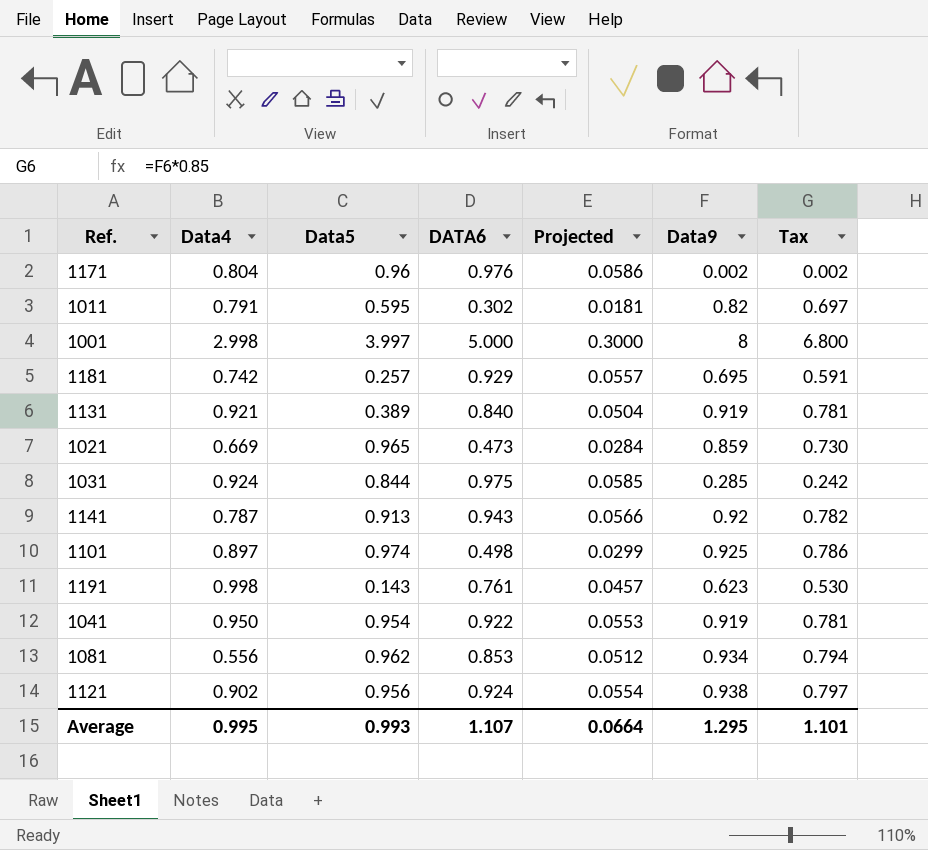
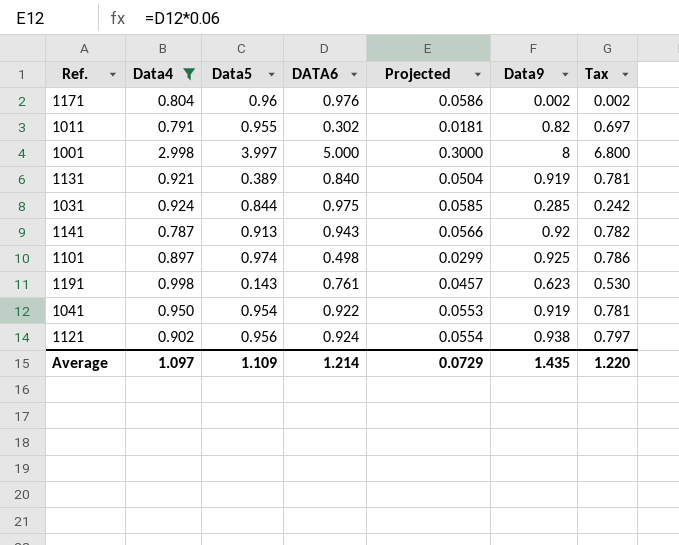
filter: none -> Data4 >= 0.787
1011 | Data5: 0.595 -> 0.955
Average | Data4: 0.995 -> 1.097
Average | Data5: 0.993 -> 1.109
Average | DATA6: 1.107 -> 1.214
Average | Projected: 0.0664 -> 0.0729
Average | Data9: 1.295 -> 1.435
Average | Tax: 1.101 -> 1.220

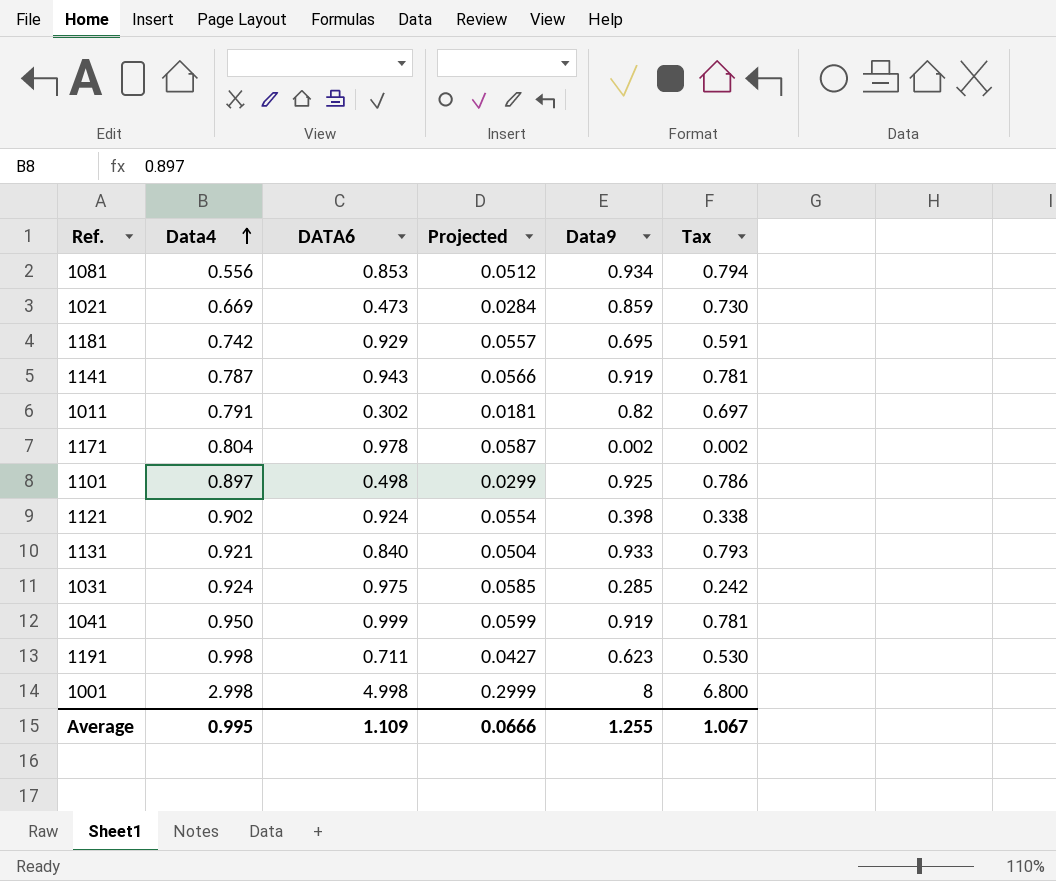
filter: Data4 >= 0.787 -> none
row order: none -> Data4 ascending
column Data5 | position: 3 -> none
1141 | Data9: 0.92 -> 0.919
1141 | Tax: 0.782 -> 0.781
1171 | DATA6: 0.976 -> 0.978
1171 | Projected: 0.0586 -> 0.0587
1121 | Data9: 0.938 -> 0.398
1121 | Tax: 0.797 -> 0.338
1131 | Data9: 0.919 -> 0.933
1131 | Tax: 0.781 -> 0.793
1041 | DATA6: 0.922 -> 0.999
1041 | Projected: 0.0553 -> 0.0599
1191 | DATA6: 0.761 -> 0.711
1191 | Projected: 0.0457 -> 0.0427
1001 | DATA6: 5.000 -> 4.998
1001 | Projected: 0.3000 -> 0.2999
Average | Data4: 1.097 -> 0.995
Average | DATA6: 1.214 -> 1.109
Average | Projected: 0.0729 -> 0.0666
Average | Data9: 1.435 -> 1.255
Average | Tax: 1.220 -> 1.067

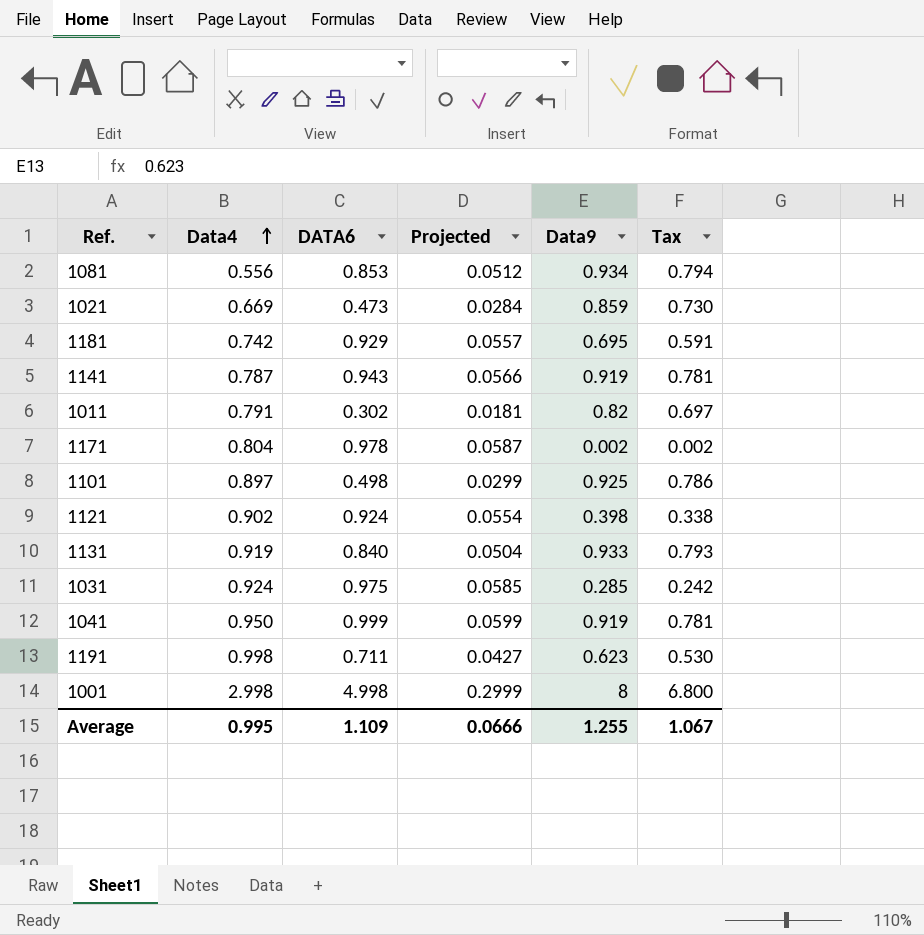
1131 | Data4: 0.921 -> 0.919

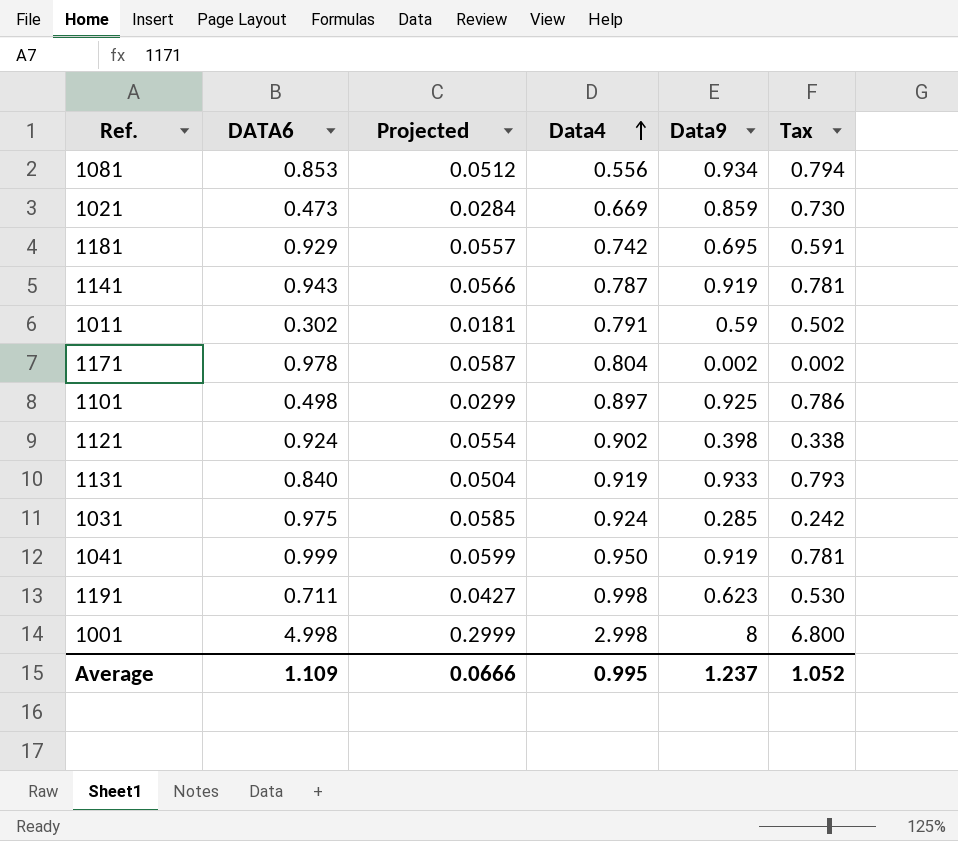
column Data4 | position: 2 -> 4
1011 | Data9: 0.82 -> 0.59
1011 | Tax: 0.697 -> 0.502
Average | Data9: 1.255 -> 1.237
Average | Tax: 1.067 -> 1.052

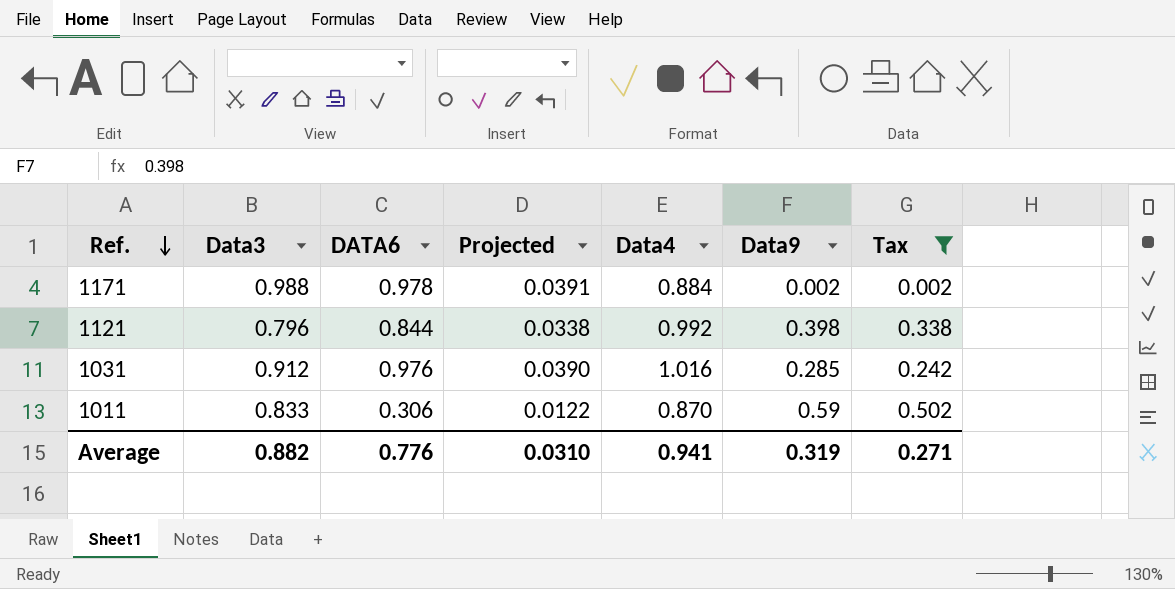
filter: none -> Tax <= 0.502
row order: Data4 ascending -> Ref. descending
column Data3 | position: none -> 2
column Projected | formula: [DATA6] * 0.06 -> [DATA6] * 0.04
1171 | Data4: 0.804 -> 0.884
1121 | DATA6: 0.924 -> 0.844
1121 | Data4: 0.902 -> 0.992
1031 | DATA6: 0.975 -> 0.976
1031 | Data4: 0.924 -> 1.016
1011 | DATA6: 0.302 -> 0.306
1011 | Data4: 0.791 -> 0.870
Average | DATA6: 1.109 -> 0.776
Average | Projected: 0.0666 -> 0.0310
Average | Data4: 0.995 -> 0.941
Average | Data9: 1.237 -> 0.319
Average | Tax: 1.052 -> 0.271

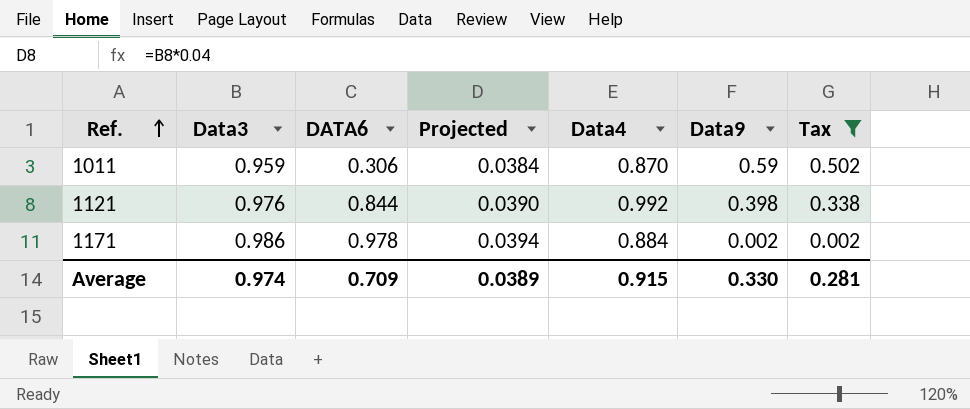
row order: Ref. descending -> Ref. ascending
column Projected | formula: [DATA6] * 0.04 -> [Data3] * 0.04
row 1031: 0.912 | 0.976 | 0.0390 | 1.016 | 0.285 | 0.242 -> none
1011 | Data3: 0.833 -> 0.959
1121 | Data3: 0.796 -> 0.976
1171 | Data3: 0.988 -> 0.986
Average | Data3: 0.882 -> 0.974
Average | DATA6: 0.776 -> 0.709
Average | Projected: 0.0310 -> 0.0389
Average | Data4: 0.941 -> 0.915
Average | Data9: 0.319 -> 0.330
Average | Tax: 0.271 -> 0.281

